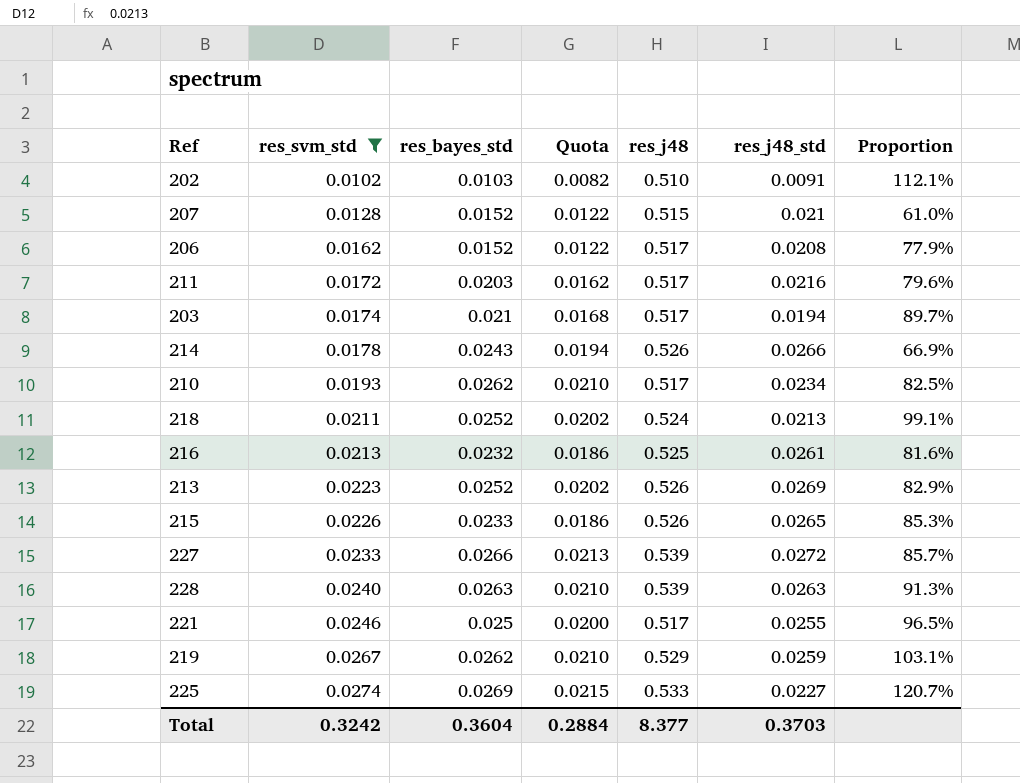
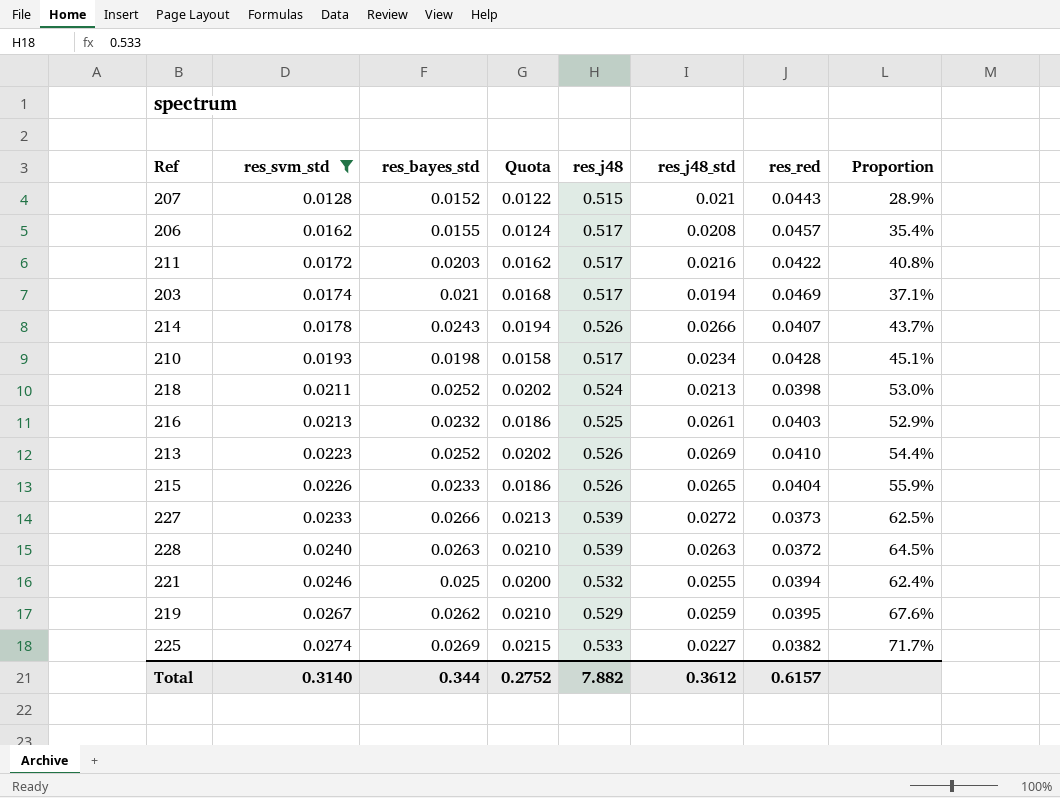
column res_red | position: none -> 7
column Proportion | formula: [res_svm_std] / [res_j48_std] -> [res_svm_std] / [res_red]
row 202: 0.0102 | 0.0103 | 0.0082 | 0.510 | 0.0091 | 112.1% -> none
206 | res_bayes_std: 0.0152 -> 0.0155
206 | Quota: 0.0122 -> 0.0124
210 | res_bayes_std: 0.0262 -> 0.0198
210 | Quota: 0.0210 -> 0.0158
221 | res_j48: 0.517 -> 0.532
Total | res_svm_std: 0.3242 -> 0.3140
Total | res_bayes_std: 0.3604 -> 0.344
Total | Quota: 0.2884 -> 0.2752
Total | res_j48: 8.377 -> 7.882
Total | res_j48_std: 0.3703 -> 0.3612

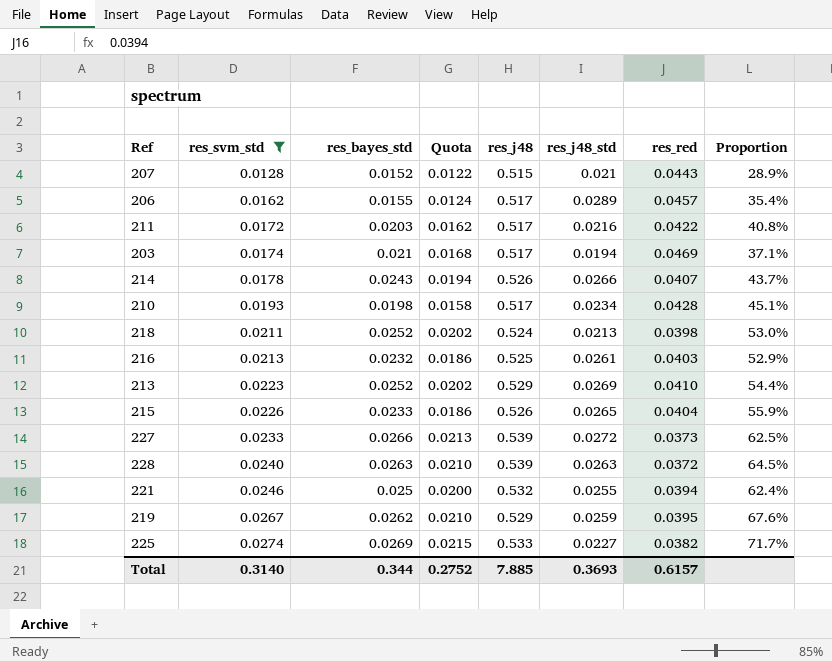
206 | res_j48_std: 0.0208 -> 0.0289
213 | res_j48: 0.526 -> 0.529
Total | res_j48: 7.882 -> 7.885
Total | res_j48_std: 0.3612 -> 0.3693

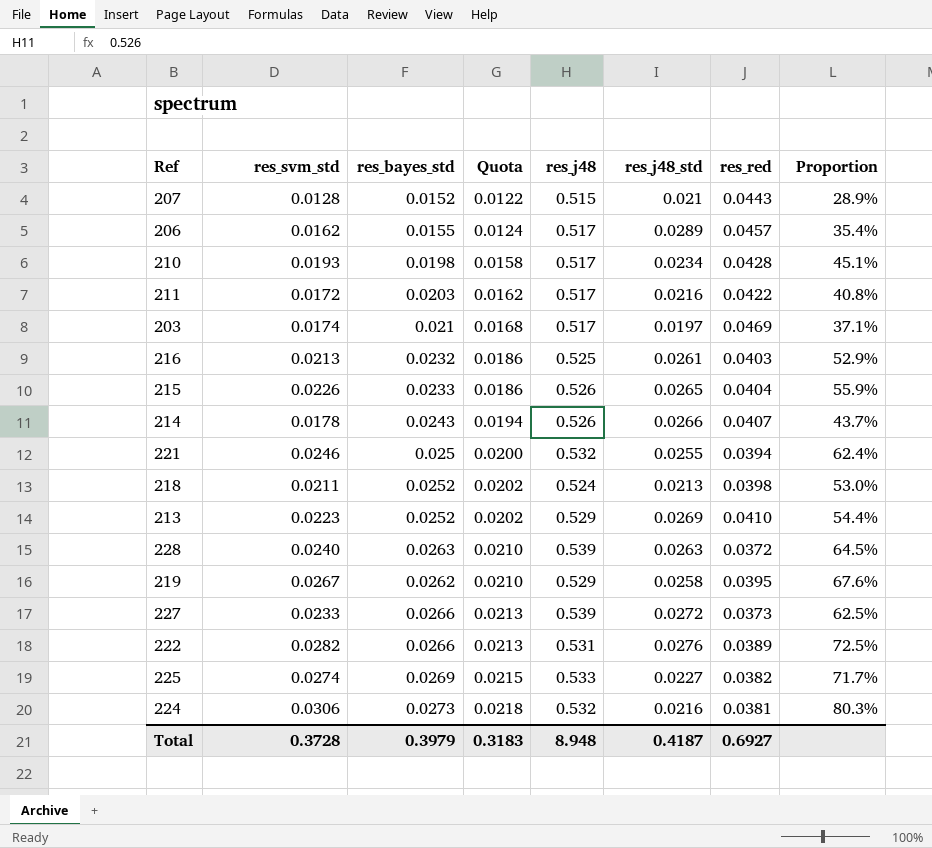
filter: res_svm_std <= 0.0274 -> none
row order: res_svm_std ascending -> Quota ascending
203 | res_j48_std: 0.0194 -> 0.0197
219 | res_j48_std: 0.0259 -> 0.0258
Total | res_svm_std: 0.3140 -> 0.3728
Total | res_bayes_std: 0.344 -> 0.3979
Total | Quota: 0.2752 -> 0.3183
Total | res_j48: 7.885 -> 8.948
Total | res_j48_std: 0.3693 -> 0.4187
Total | res_red: 0.6157 -> 0.6927

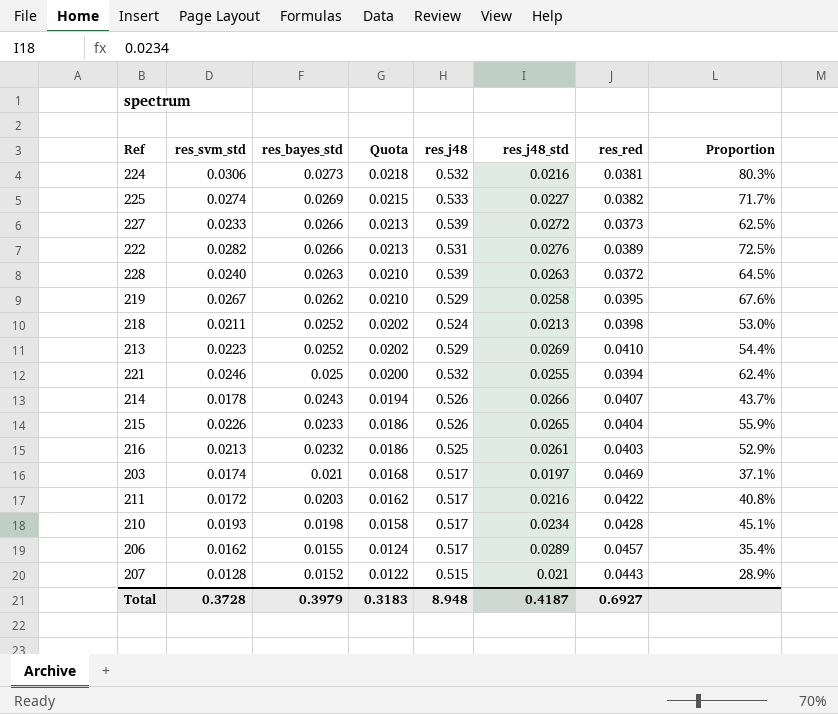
row order: Quota ascending -> res_bayes_std descending

